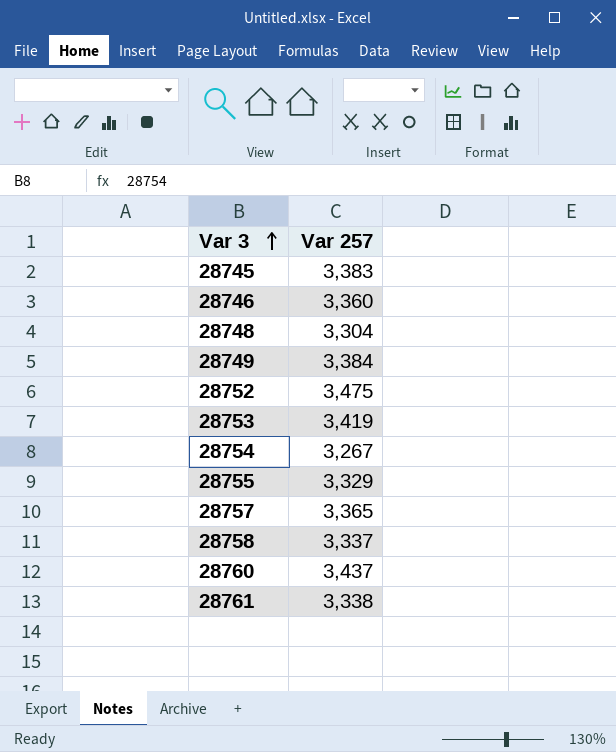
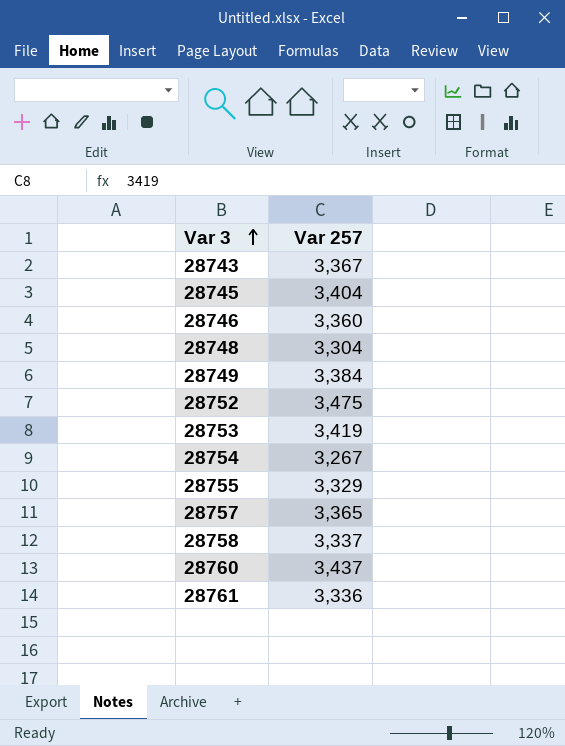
row 28743: none -> 3,367
28745 | Var 257: 3,383 -> 3,404
28761 | Var 257: 3,338 -> 3,336

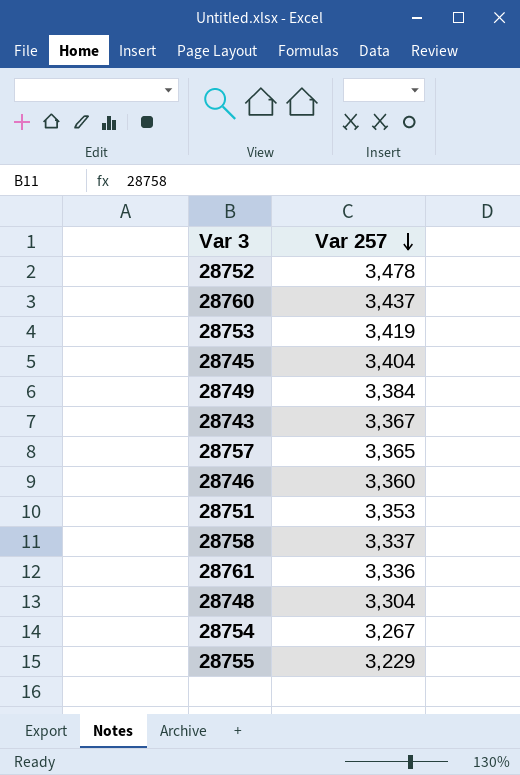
row order: Var 3 ascending -> Var 257 descending
28752 | Var 257: 3,475 -> 3,478
row 28751: none -> 3,353
28755 | Var 257: 3,329 -> 3,229

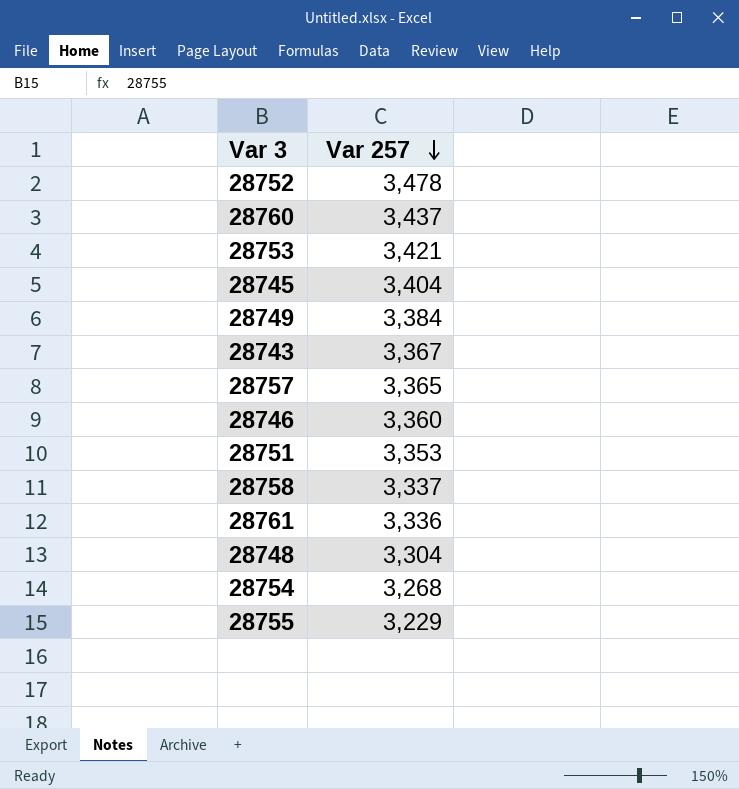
28753 | Var 257: 3,419 -> 3,421
28754 | Var 257: 3,267 -> 3,268

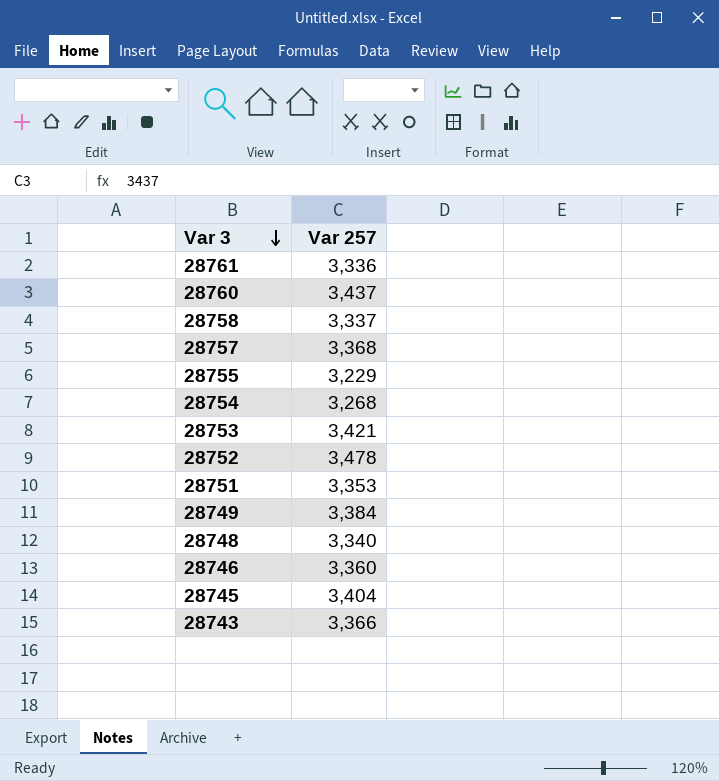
row order: Var 257 descending -> Var 3 descending
28757 | Var 257: 3,365 -> 3,368
28748 | Var 257: 3,304 -> 3,340
28743 | Var 257: 3,367 -> 3,366

